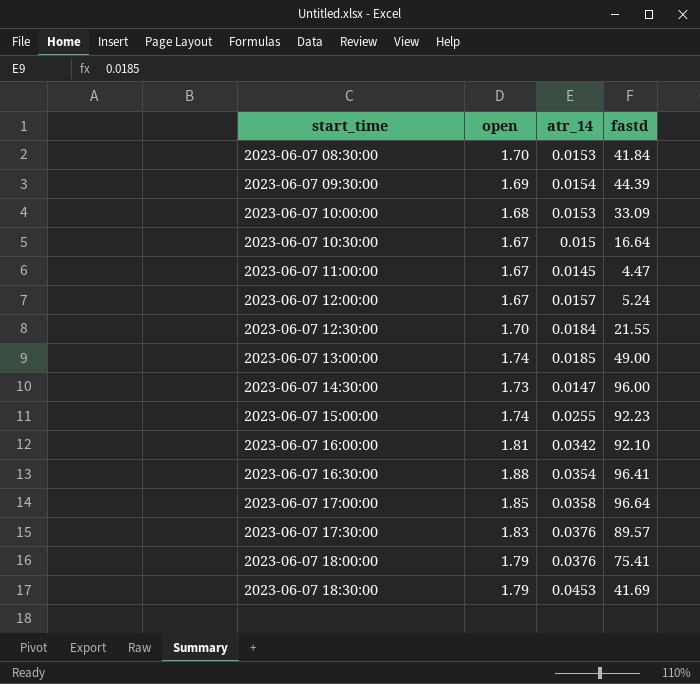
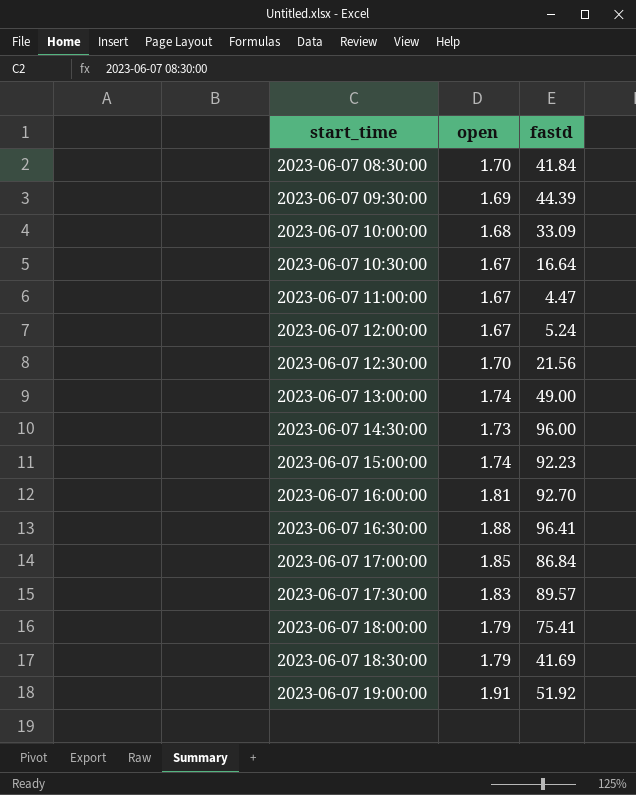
column atr_14 | position: 3 -> none
2023-06-07 12:30:00 | fastd: 21.55 -> 21.56
2023-06-07 16:00:00 | fastd: 92.10 -> 92.70
2023-06-07 17:00:00 | fastd: 96.64 -> 86.84
row 2023-06-07 19:00:00: none -> 1.91 | 51.92

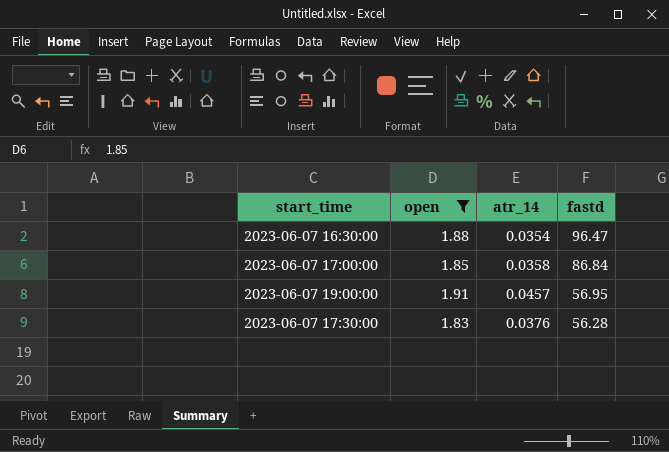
filter: none -> open >= 1.83
row order: start_time ascending -> fastd descending
column atr_14 | position: none -> 3
2023-06-07 16:30:00 | fastd: 96.41 -> 96.47
2023-06-07 19:00:00 | fastd: 51.92 -> 56.95
2023-06-07 17:30:00 | fastd: 89.57 -> 56.28

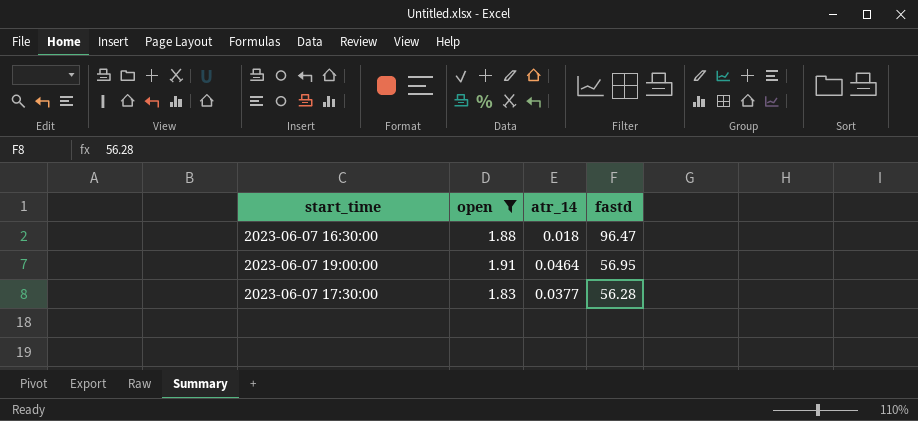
row 2023-06-07 17:00:00: 1.85 | 0.0358 | 86.84 -> none
2023-06-07 16:30:00 | atr_14: 0.0354 -> 0.018
2023-06-07 19:00:00 | atr_14: 0.0457 -> 0.0464
2023-06-07 17:30:00 | atr_14: 0.0376 -> 0.0377

